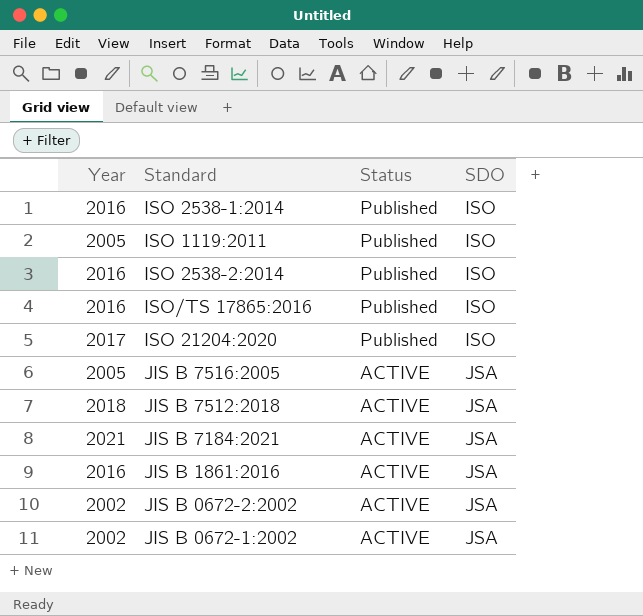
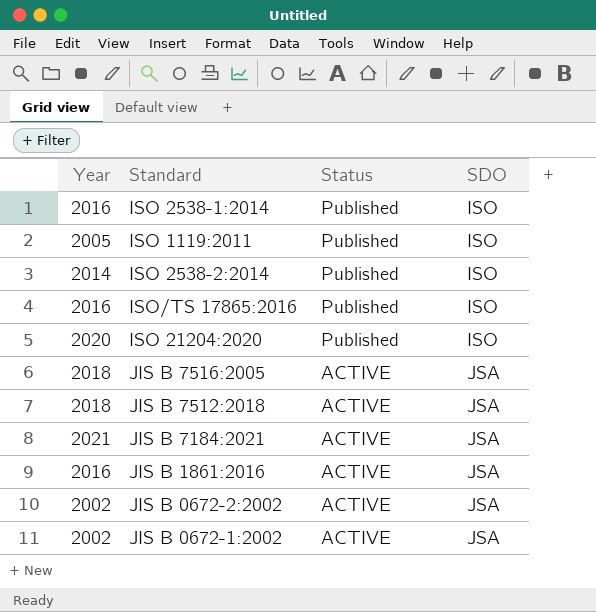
ISO 2538-2:2014 | Year: 2016 -> 2014
ISO 21204:2020 | Year: 2017 -> 2020
JIS B 7516:2005 | Year: 2005 -> 2018

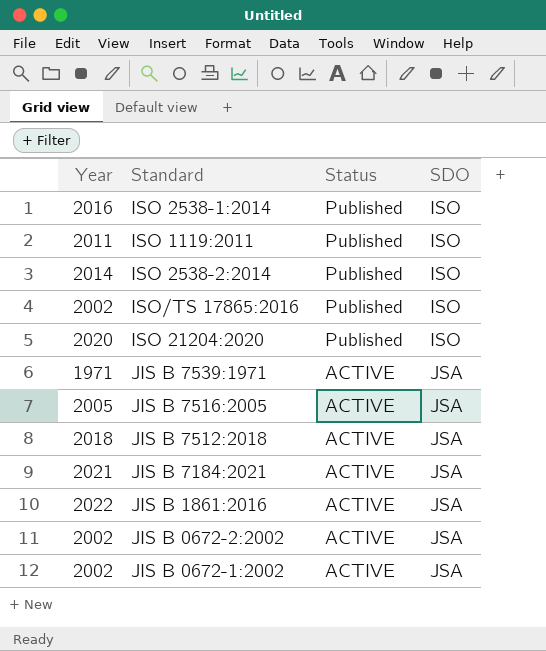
ISO 1119:2011 | Year: 2005 -> 2011
ISO/TS 17865:2016 | Year: 2016 -> 2002
row JIS B 7539:1971: none -> 1971 | ACTIVE | JSA
JIS B 7516:2005 | Year: 2018 -> 2005
JIS B 1861:2016 | Year: 2016 -> 2022

